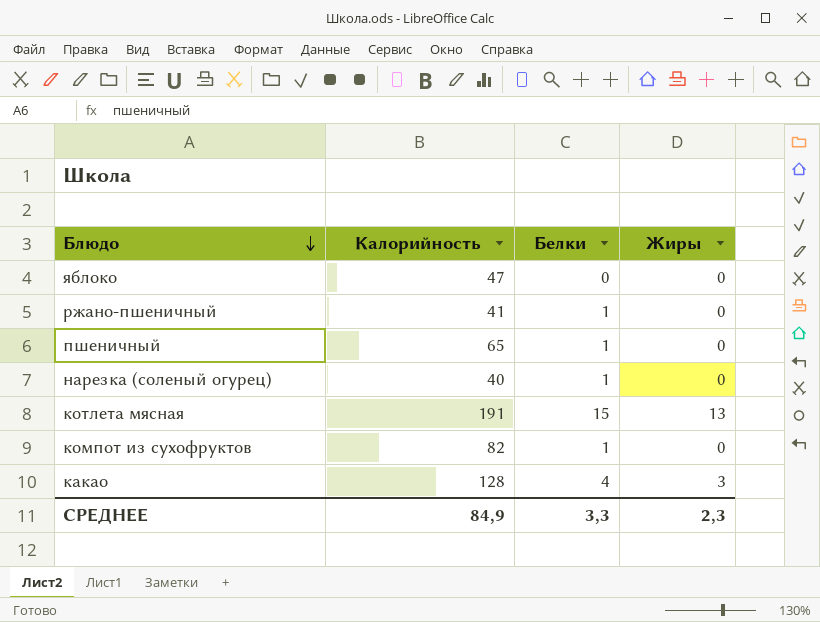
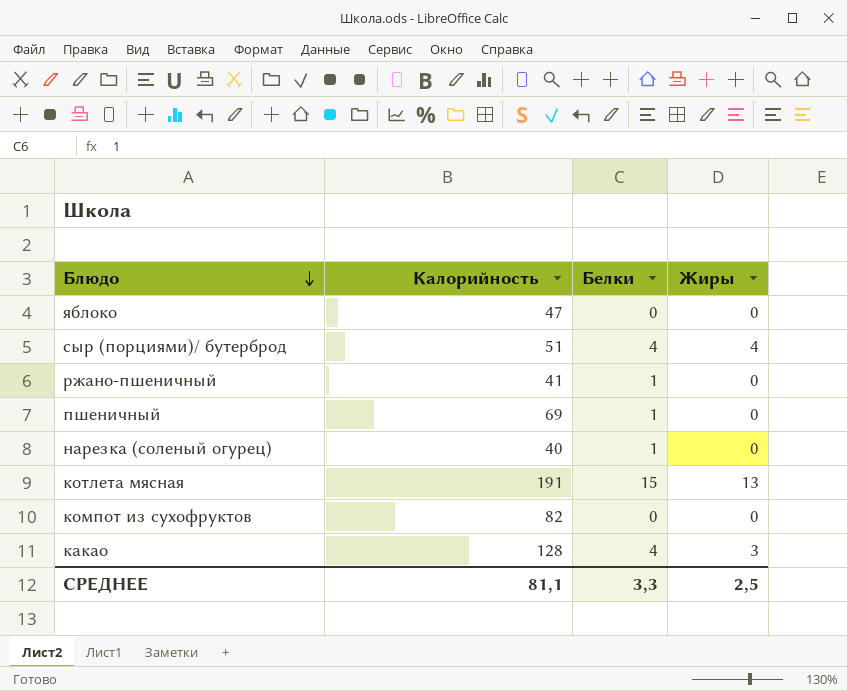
row сыр (порциями)/ бутерброд: none -> 51 | 4 | 4
пшеничный | Калорийность: 65 -> 69
компот из сухофруктов | Белки: 1 -> 0
СРЕДНЕЕ | Калорийность: 84,9 -> 81,1
СРЕДНЕЕ | Жиры: 2,3 -> 2,5

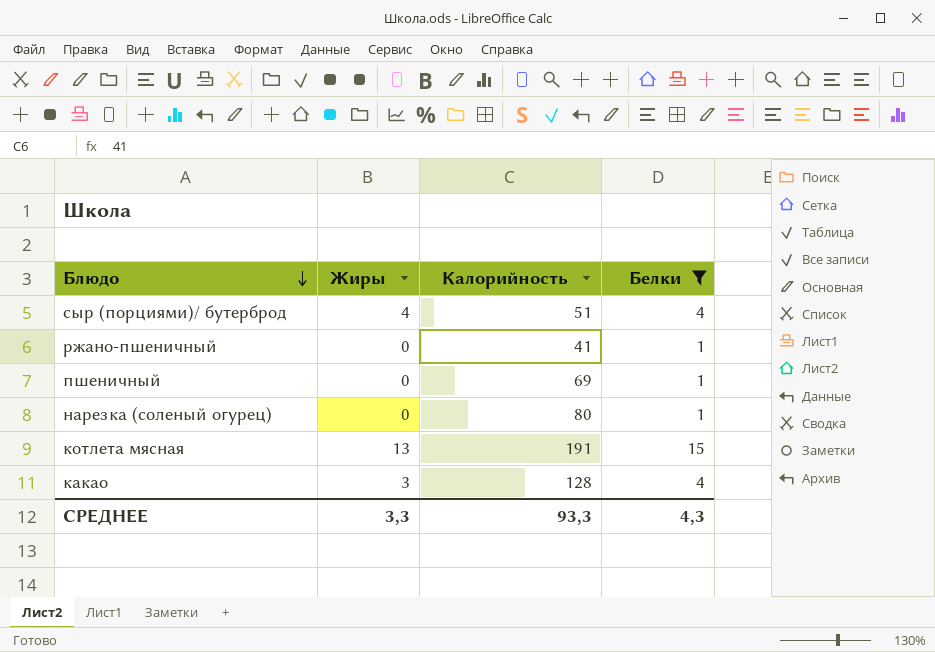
filter: none -> Белки != 0
column Жиры | position: 4 -> 2
нарезка (соленый огурец) | Калорийность: 40 -> 80
СРЕДНЕЕ | Жиры: 2,5 -> 3,3
СРЕДНЕЕ | Калорийность: 81,1 -> 93,3
СРЕДНЕЕ | Белки: 3,3 -> 4,3

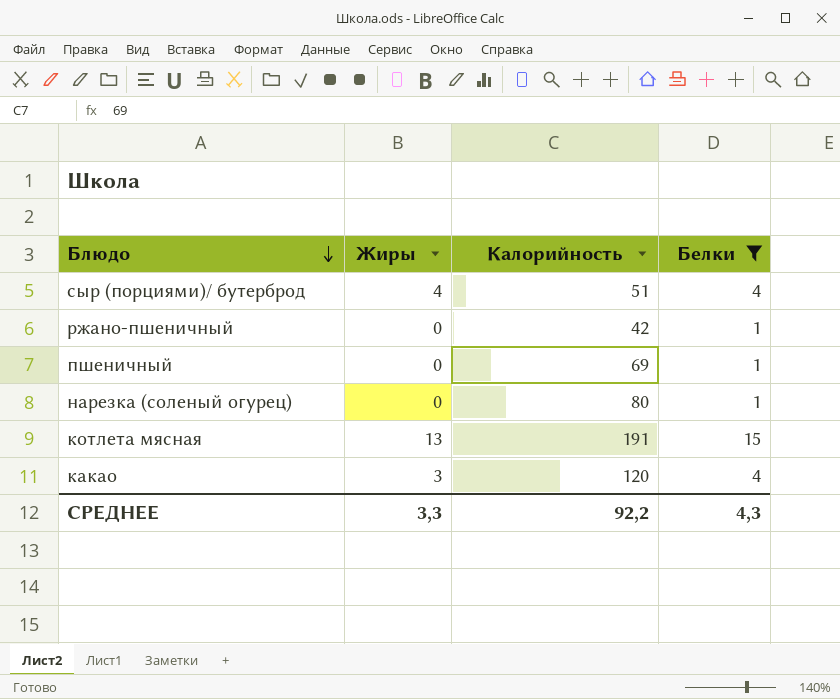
ржано-пшеничный | Калорийность: 41 -> 42
какао | Калорийность: 128 -> 120
СРЕДНЕЕ | Калорийность: 93,3 -> 92,2

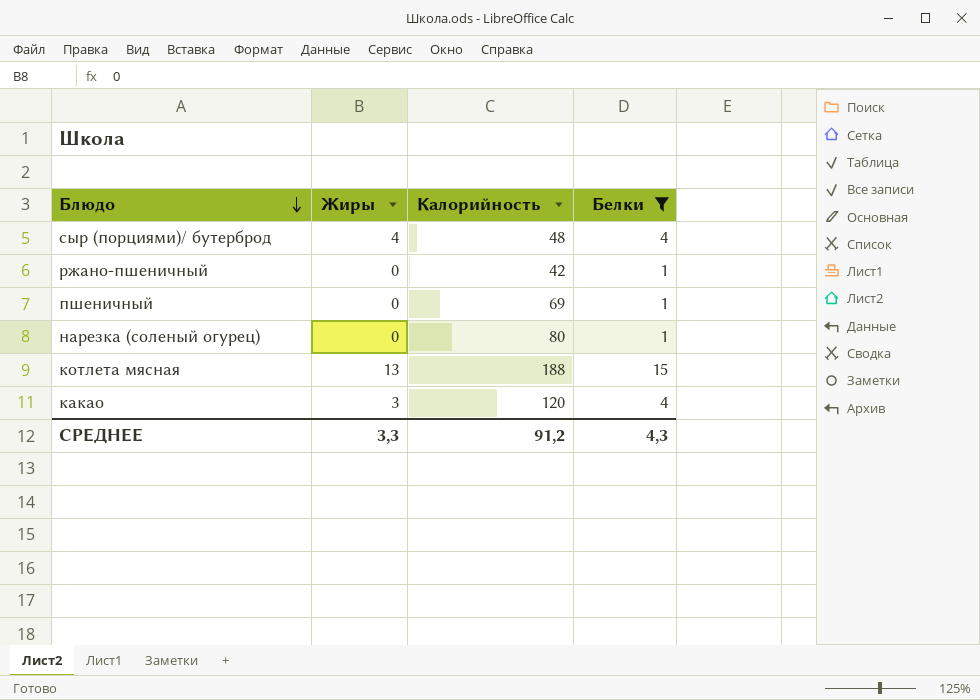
сыр (порциями)/ бутерброд | Калорийность: 51 -> 48
котлета мясная | Калорийность: 191 -> 188
СРЕДНЕЕ | Калорийность: 92,2 -> 91,2

